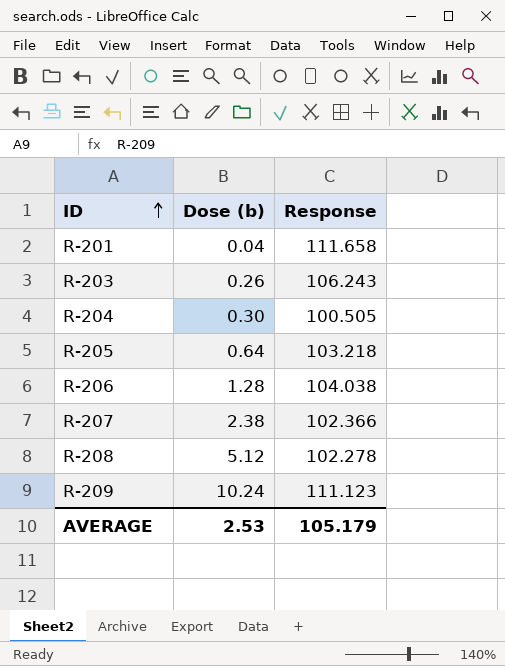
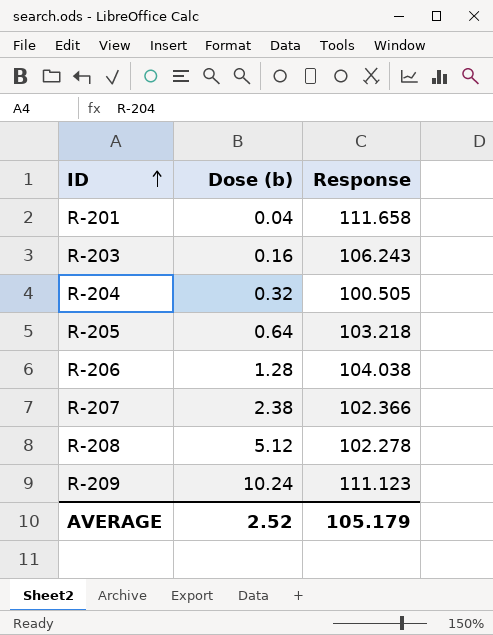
R-203 | Dose (b): 0.26 -> 0.16
R-204 | Dose (b): 0.30 -> 0.32
AVERAGE | Dose (b): 2.53 -> 2.52

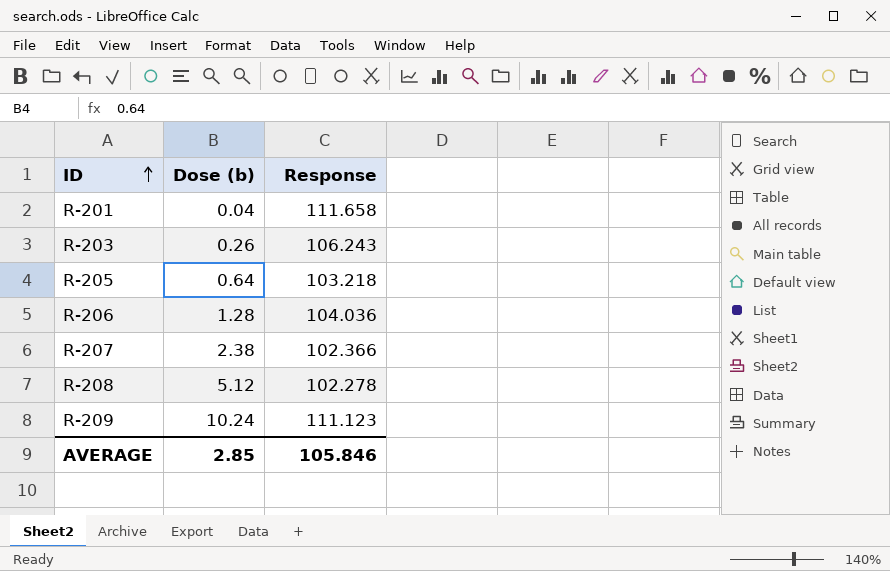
row R-204: 0.32 | 100.505 -> none
R-203 | Dose (b): 0.16 -> 0.26
R-206 | Response: 104.038 -> 104.036
AVERAGE | Dose (b): 2.52 -> 2.85
AVERAGE | Response: 105.179 -> 105.846

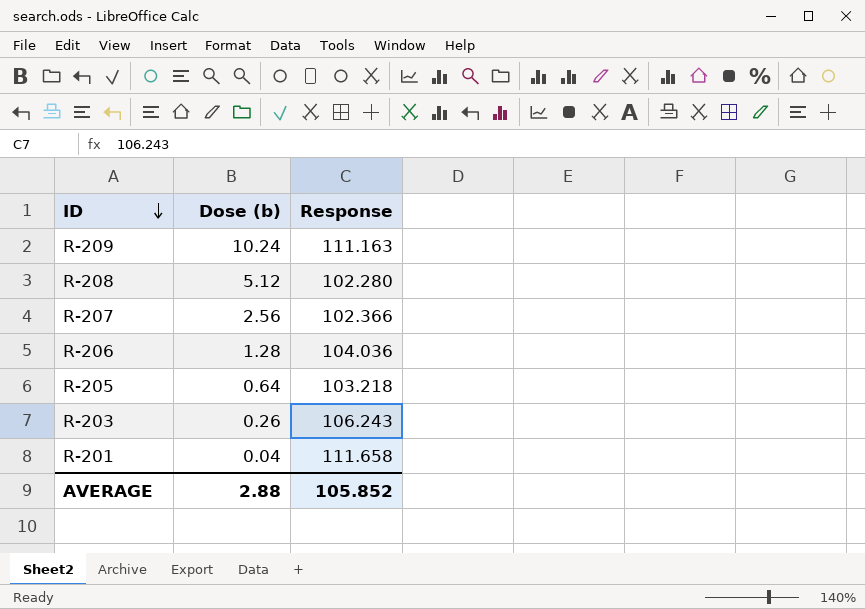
row order: ID ascending -> ID descending
R-209 | Response: 111.123 -> 111.163
R-208 | Response: 102.278 -> 102.280
R-207 | Dose (b): 2.38 -> 2.56
AVERAGE | Dose (b): 2.85 -> 2.88
AVERAGE | Response: 105.846 -> 105.852

